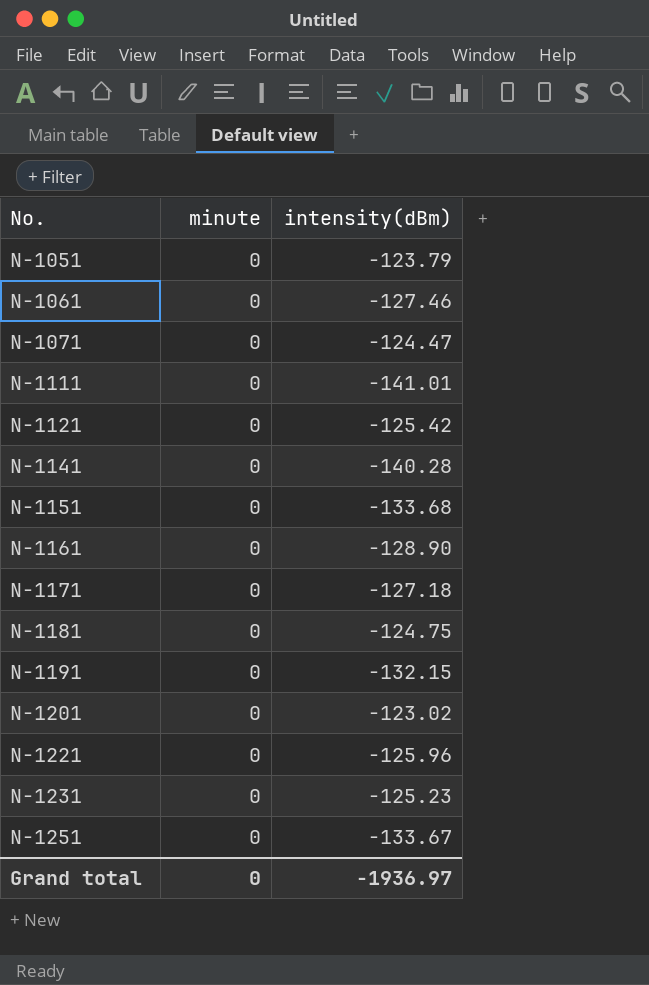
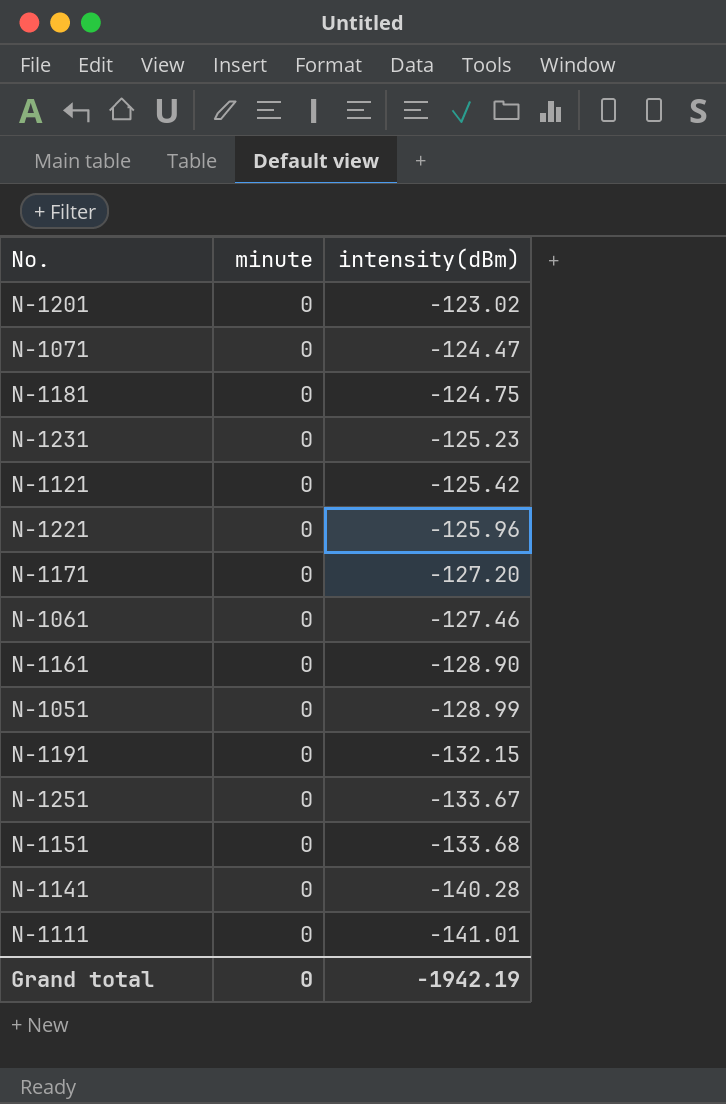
row order: No. ascending -> intensity(dBm) descending
N-1171 | intensity(dBm): -127.18 -> -127.20
N-1051 | intensity(dBm): -123.79 -> -128.99
Grand total | intensity(dBm): -1936.97 -> -1942.19

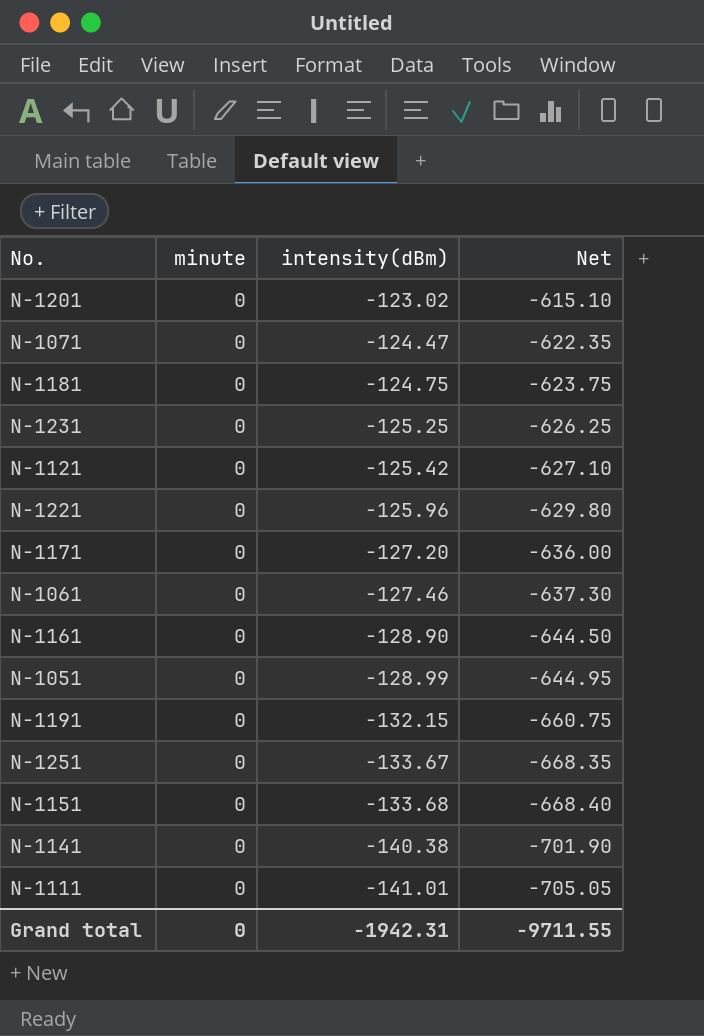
column Net | formula: none -> [intensity(dBm)] * 5
N-1231 | intensity(dBm): -125.23 -> -125.25
N-1141 | intensity(dBm): -140.28 -> -140.38
Grand total | intensity(dBm): -1942.19 -> -1942.31

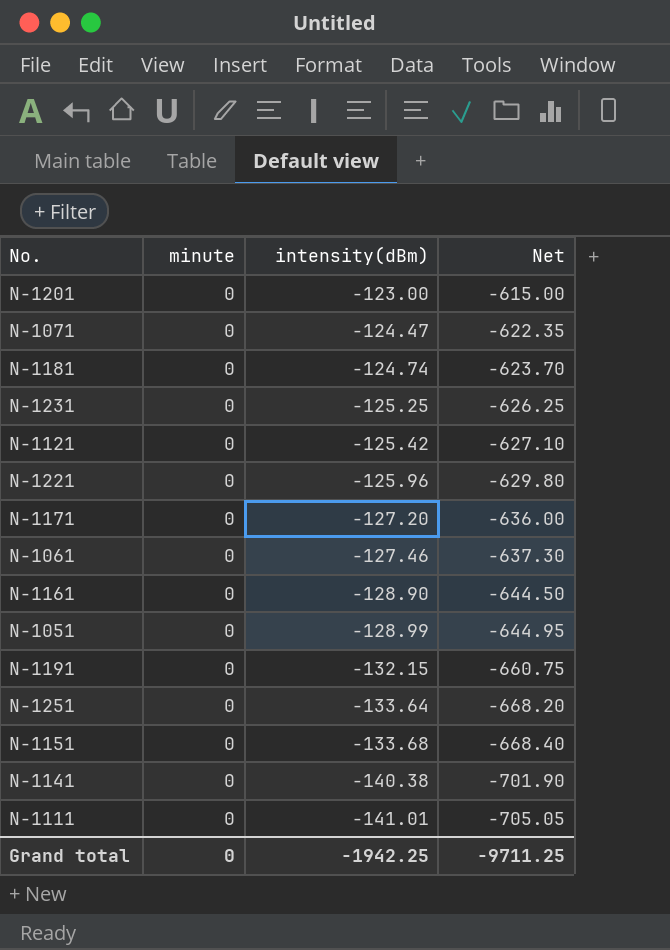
N-1201 | intensity(dBm): -123.02 -> -123.00
N-1201 | Net: -615.10 -> -615.00
N-1181 | intensity(dBm): -124.75 -> -124.74
N-1181 | Net: -623.75 -> -623.70
N-1251 | intensity(dBm): -133.67 -> -133.64
N-1251 | Net: -668.35 -> -668.20
Grand total | intensity(dBm): -1942.31 -> -1942.25
Grand total | Net: -9711.55 -> -9711.25

